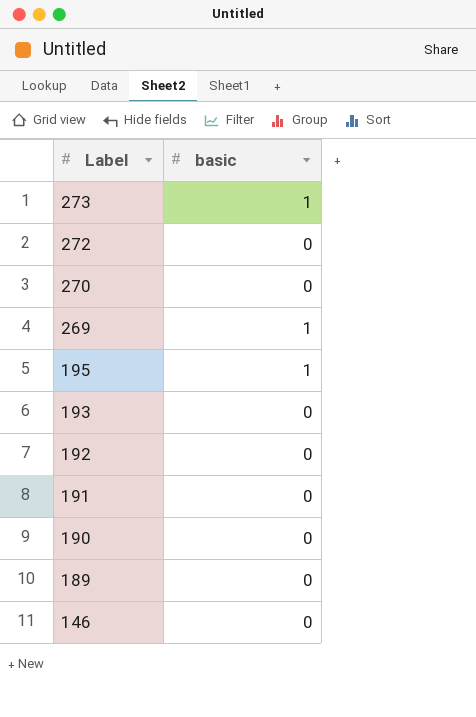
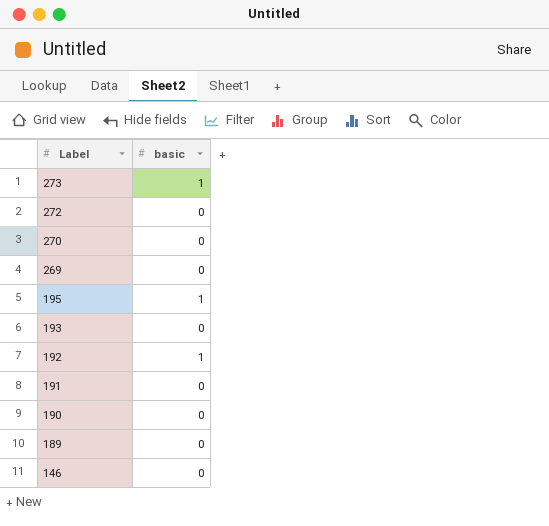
269 | basic: 1 -> 0
192 | basic: 0 -> 1

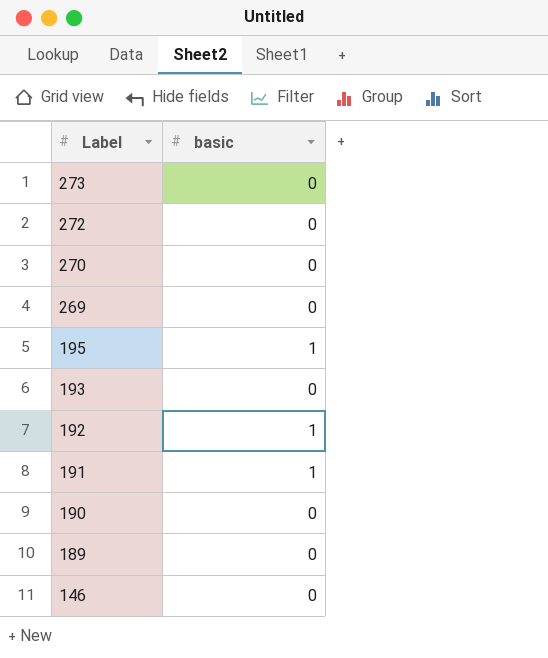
273 | basic: 1 -> 0
191 | basic: 0 -> 1

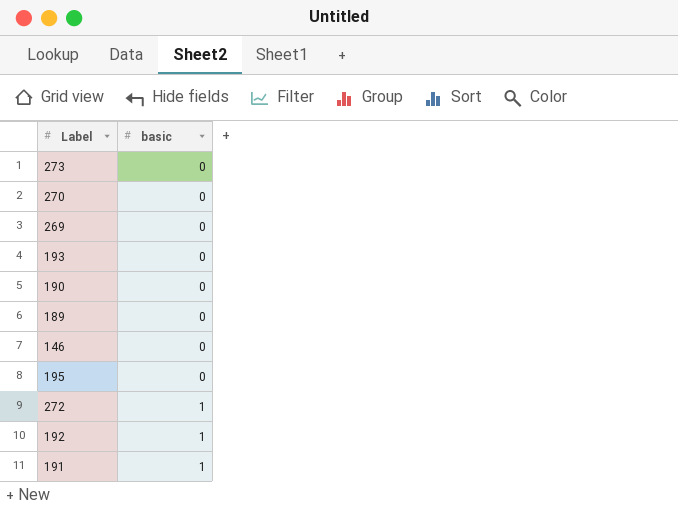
row order: Label descending -> basic ascending
195 | basic: 1 -> 0
272 | basic: 0 -> 1

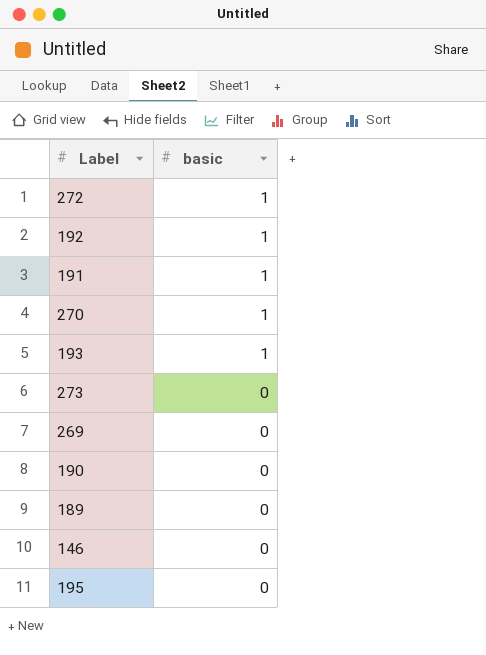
row order: basic ascending -> basic descending
270 | basic: 0 -> 1
193 | basic: 0 -> 1

